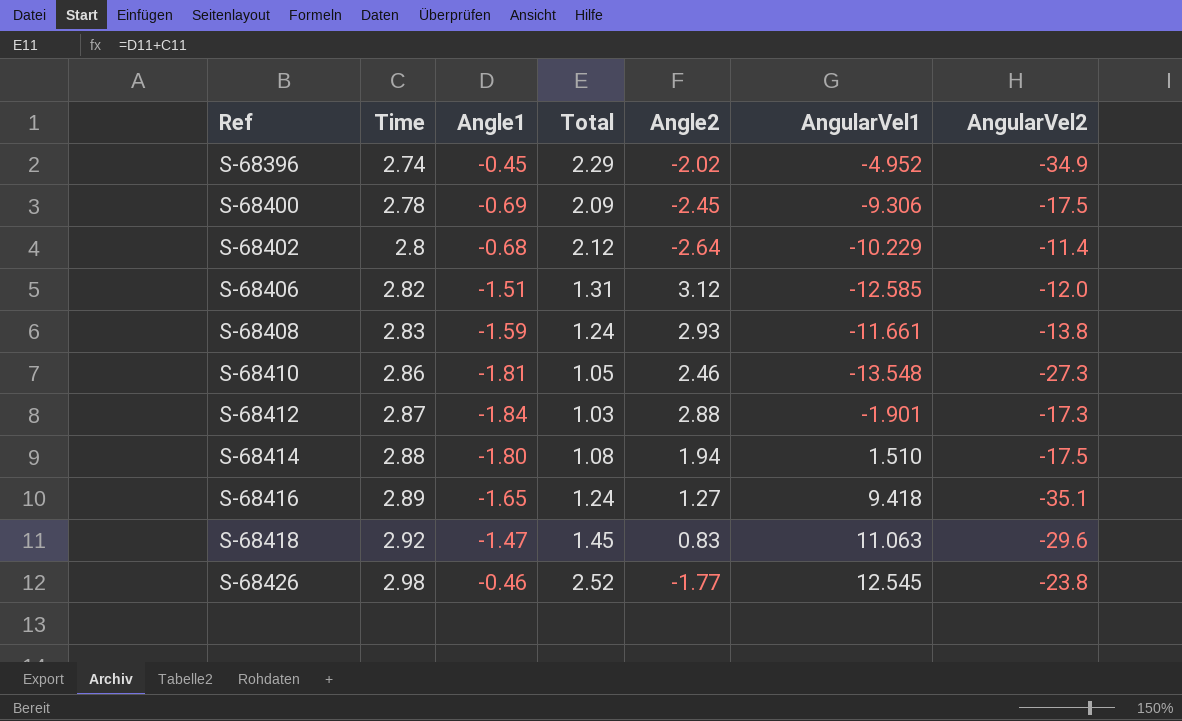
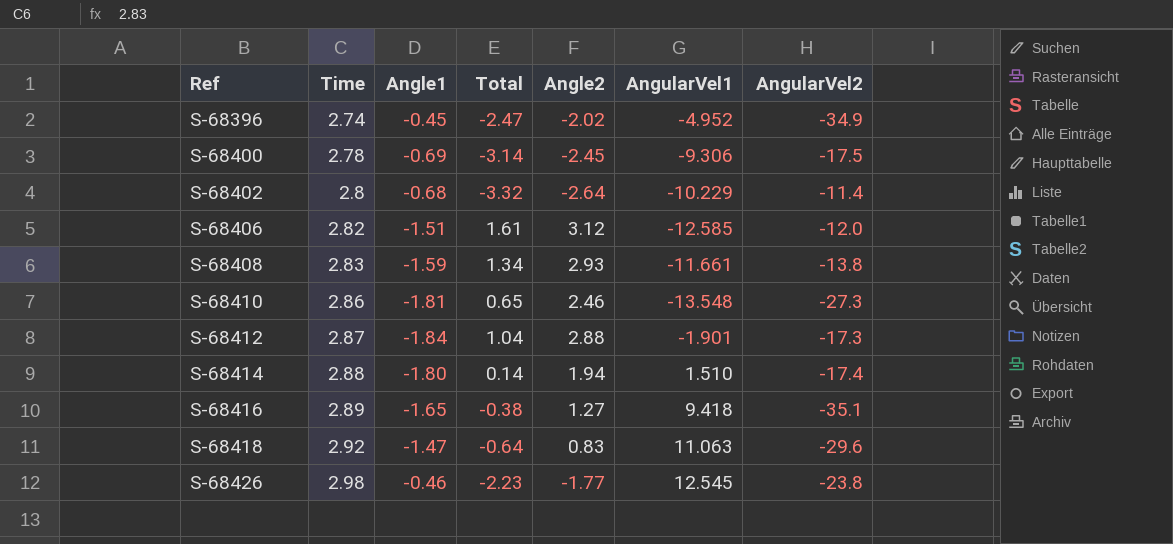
column Total | formula: [Time] + [Angle1] -> [Angle1] + [Angle2]
S-68414 | AngularVel2: -17.5 -> -17.4

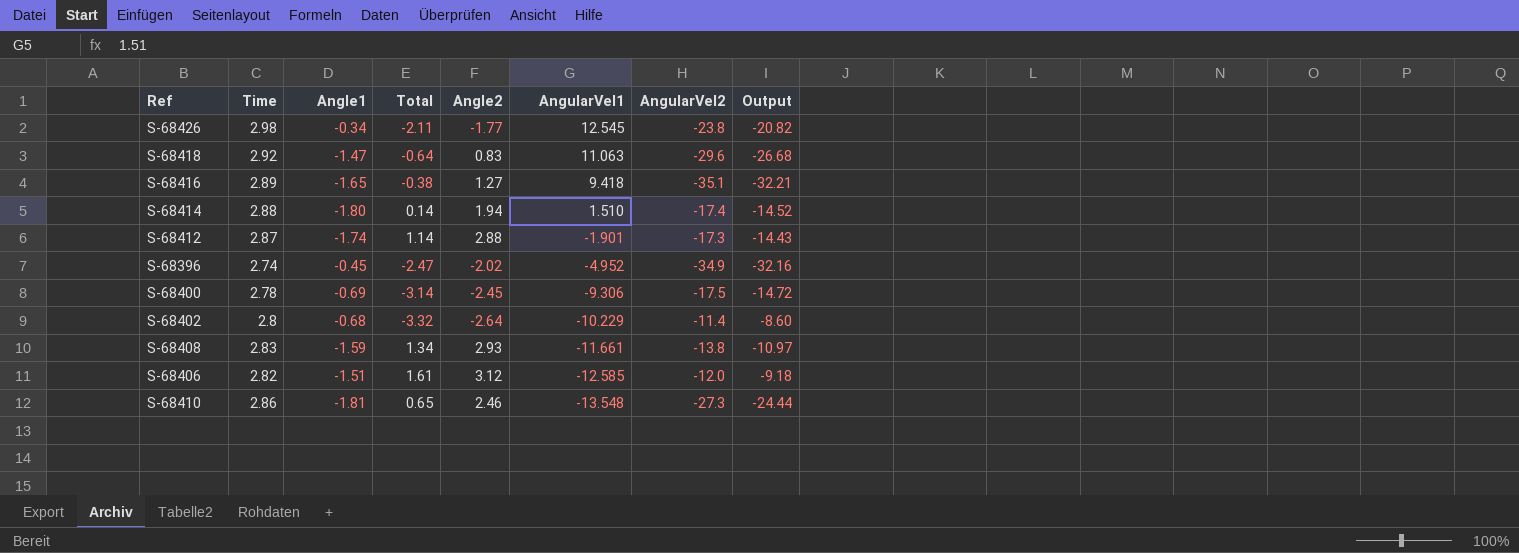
row order: Ref ascending -> AngularVel1 descending
column Output | formula: none -> [Time] + [AngularVel2]
S-68426 | Angle1: -0.46 -> -0.34
S-68426 | Total: -2.23 -> -2.11
S-68412 | Angle1: -1.84 -> -1.74
S-68412 | Total: 1.04 -> 1.14

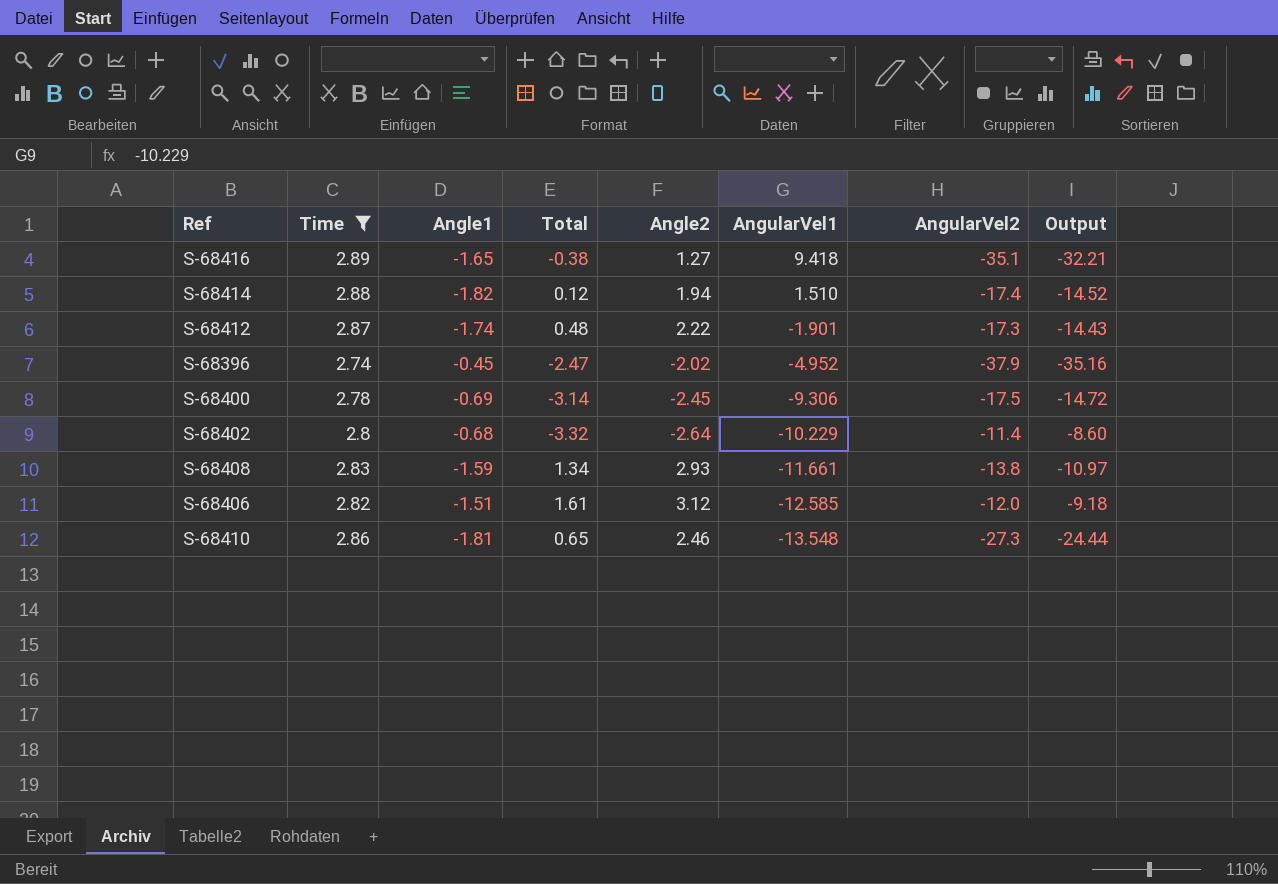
filter: none -> Time <= 2.89
S-68414 | Angle1: -1.80 -> -1.82
S-68414 | Total: 0.14 -> 0.12
S-68412 | Total: 1.14 -> 0.48
S-68412 | Angle2: 2.88 -> 2.22
S-68396 | AngularVel2: -34.9 -> -37.9
S-68396 | Output: -32.16 -> -35.16

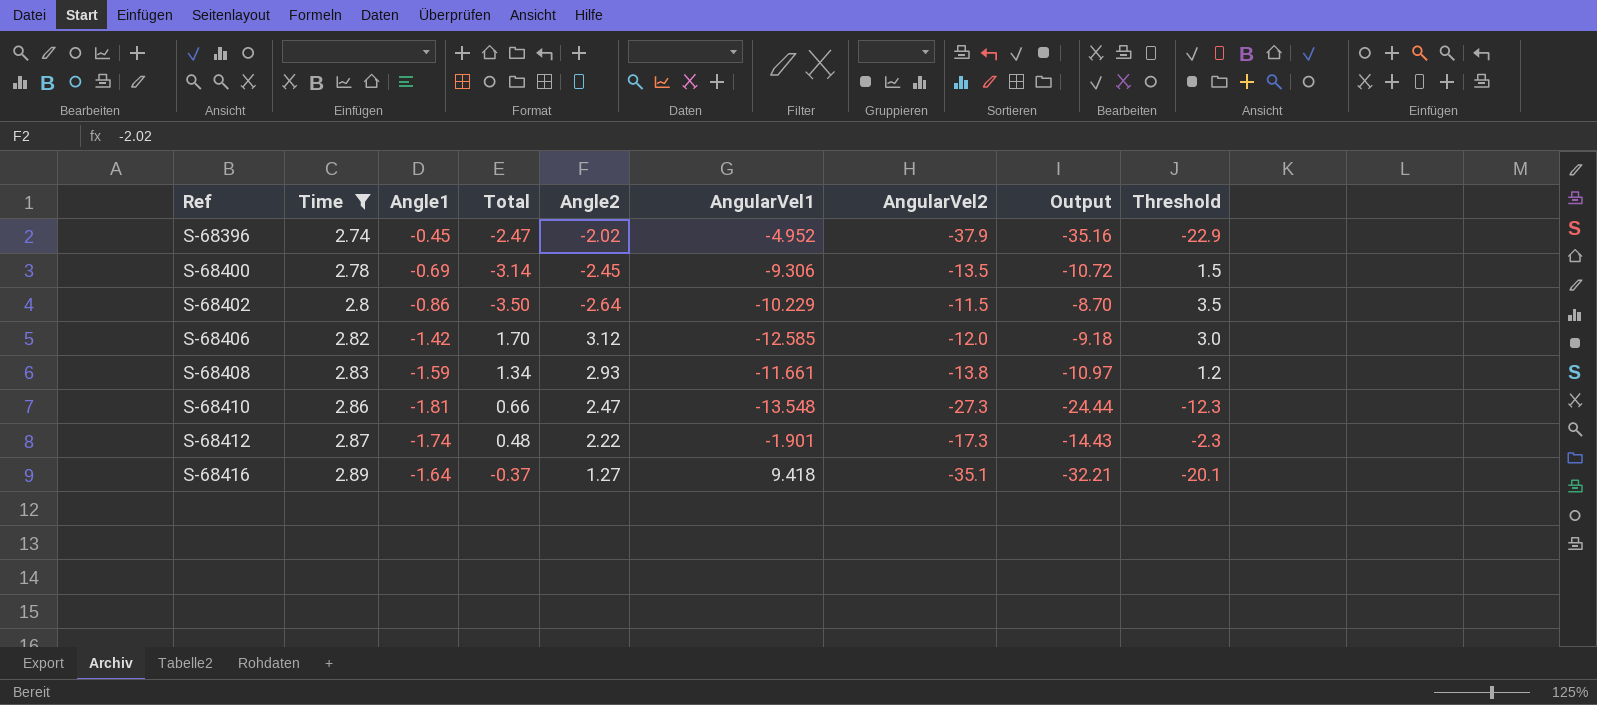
row order: AngularVel1 descending -> Ref ascending
column Threshold | formula: none -> [AngularVel2] + 15
row S-68414: 2.88 | -1.82 | 0.12 | 1.94 | 1.510 | -17.4 | -14.52 -> none
S-68400 | AngularVel2: -17.5 -> -13.5
S-68400 | Output: -14.72 -> -10.72
S-68402 | Angle1: -0.68 -> -0.86
S-68402 | Total: -3.32 -> -3.50
S-68402 | AngularVel2: -11.4 -> -11.5
S-68402 | Output: -8.60 -> -8.70
S-68406 | Angle1: -1.51 -> -1.42
S-68406 | Total: 1.61 -> 1.70
S-68410 | Total: 0.65 -> 0.66
S-68410 | Angle2: 2.46 -> 2.47
S-68416 | Angle1: -1.65 -> -1.64
S-68416 | Total: -0.38 -> -0.37

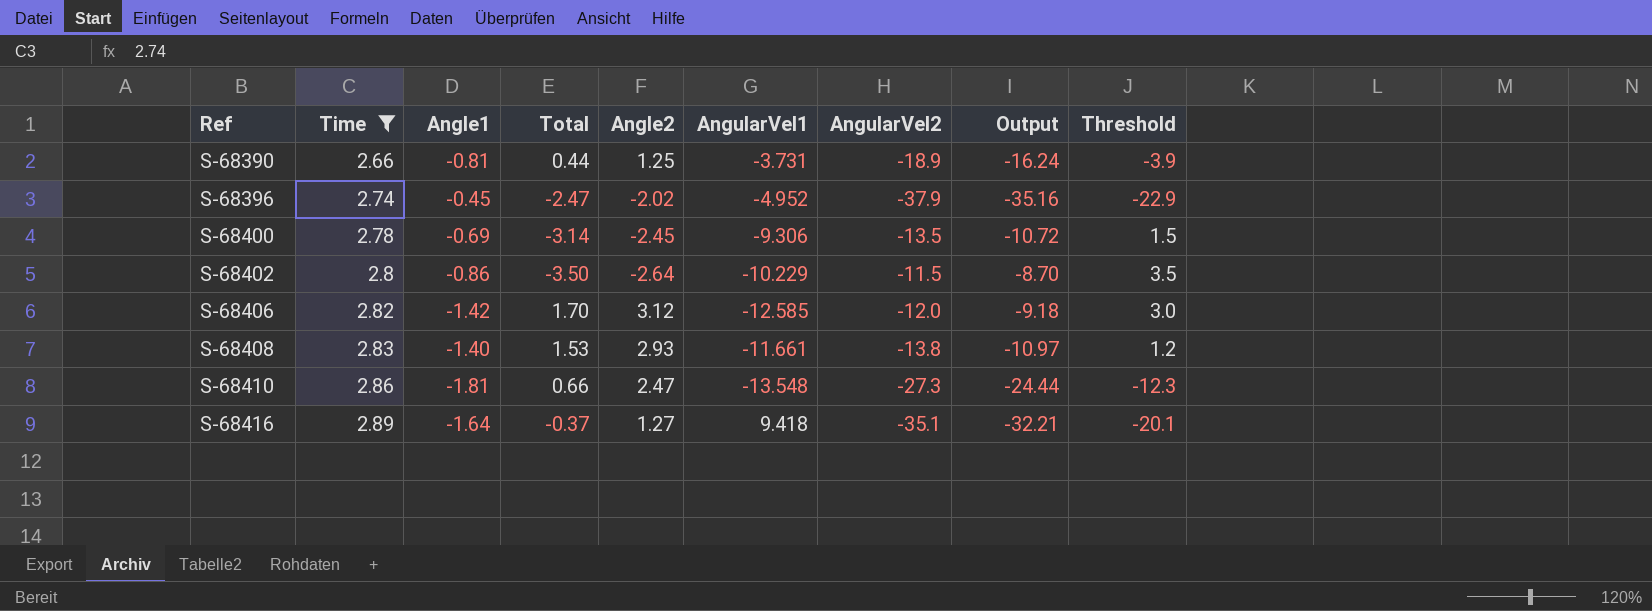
row S-68412: 2.87 | -1.74 | 0.48 | 2.22 | -1.901 | -17.3 | -14.43 | -2.3 -> none
row S-68390: none -> 2.66 | -0.81 | 0.44 | 1.25 | -3.731 | -18.9 | -16.24 | -3.9
S-68408 | Angle1: -1.59 -> -1.40
S-68408 | Total: 1.34 -> 1.53

